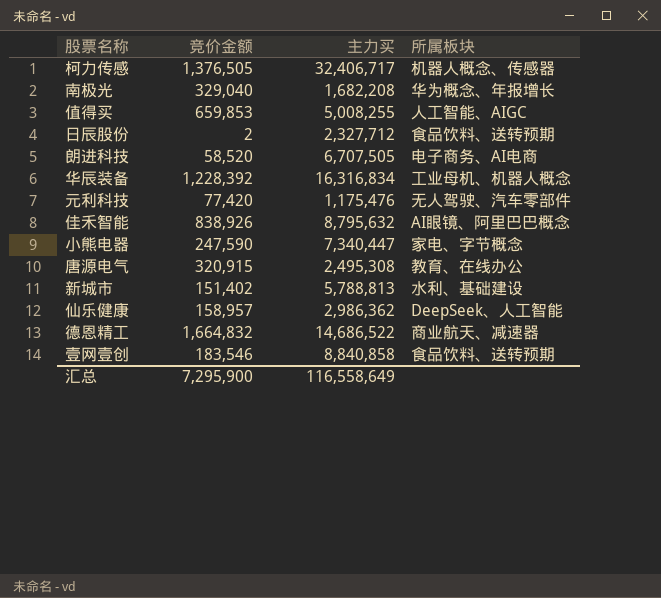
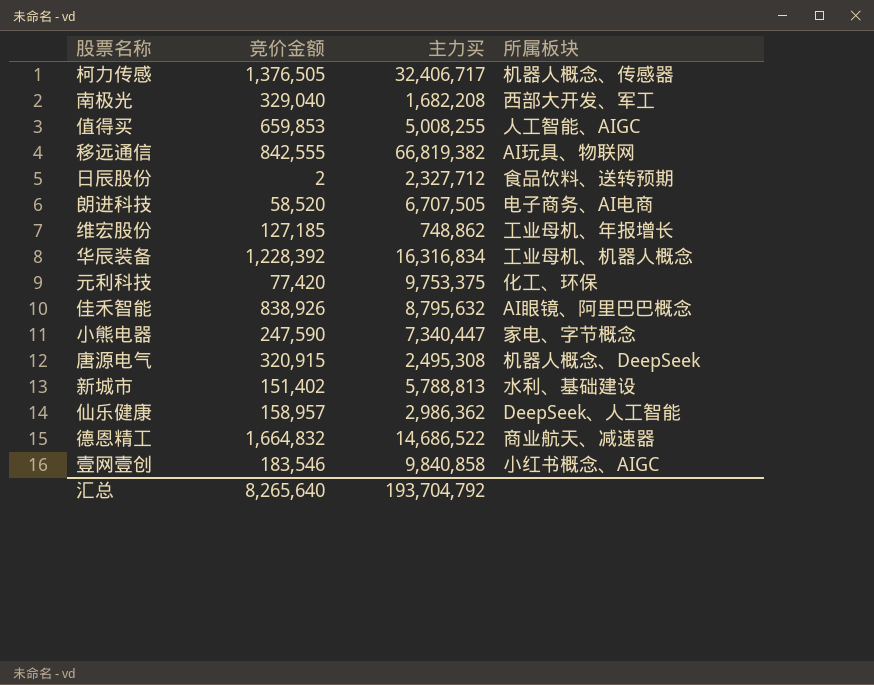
南极光 | 所属板块: 华为概念、年报增长 -> 西部大开发、军工
row 移远通信: none -> 842,555 | 66,819,382 | AI玩具、物联网
row 维宏股份: none -> 127,185 | 748,862 | 工业母机、年报增长
元利科技 | 主力买: 1,175,476 -> 9,753,375
元利科技 | 所属板块: 无人驾驶、汽车零部件 -> 化工、环保
唐源电气 | 所属板块: 教育、在线办公 -> 机器人概念、DeepSeek
壹网壹创 | 主力买: 8,840,858 -> 9,840,858
壹网壹创 | 所属板块: 食品饮料、送转预期 -> 小红书概念、AIGC
汇总 | 竞价金额: 7,295,900 -> 8,265,640
汇总 | 主力买: 116,558,649 -> 193,704,792

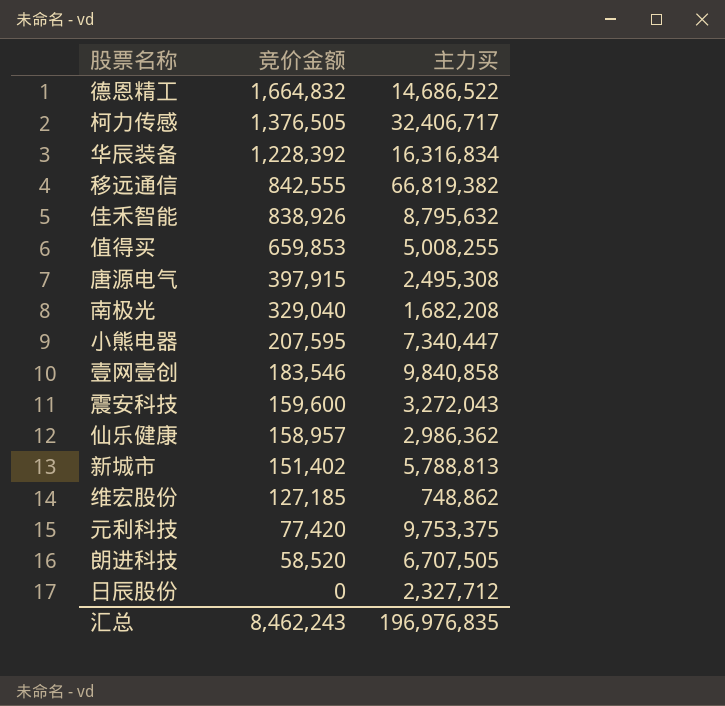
row order: none -> 竞价金额 descending
column 所属板块 | position: 4 -> none
唐源电气 | 竞价金额: 320,915 -> 397,915
小熊电器 | 竞价金额: 247,590 -> 207,595
row 震安科技: none -> 159,600 | 3,272,043
日辰股份 | 竞价金额: 2 -> 0
汇总 | 竞价金额: 8,265,640 -> 8,462,243
汇总 | 主力买: 193,704,792 -> 196,976,835

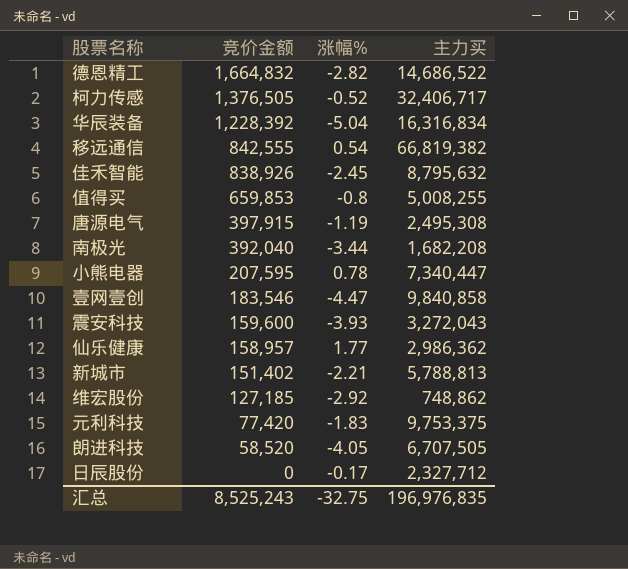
column 涨幅% | position: none -> 3
南极光 | 竞价金额: 329,040 -> 392,040
汇总 | 竞价金额: 8,462,243 -> 8,525,243

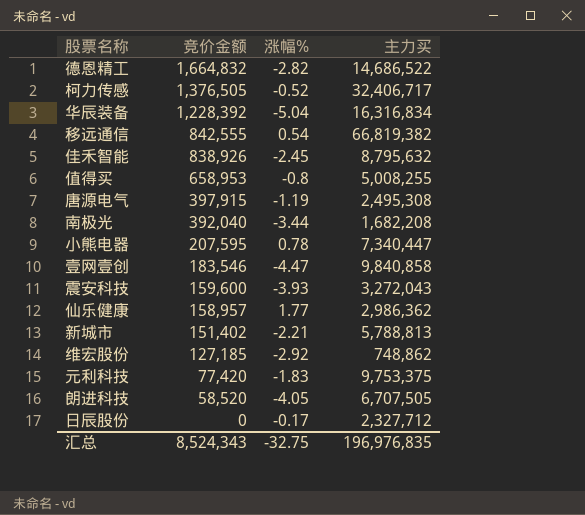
值得买 | 竞价金额: 659,853 -> 658,953
汇总 | 竞价金额: 8,525,243 -> 8,524,343

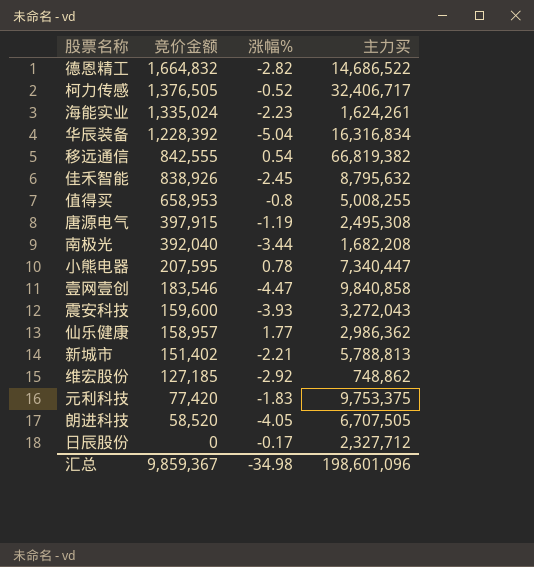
row 海能实业: none -> 1,335,024 | -2.23 | 1,624,261
汇总 | 竞价金额: 8,524,343 -> 9,859,367
汇总 | 涨幅%: -32.75 -> -34.98
汇总 | 主力买: 196,976,835 -> 198,601,096

